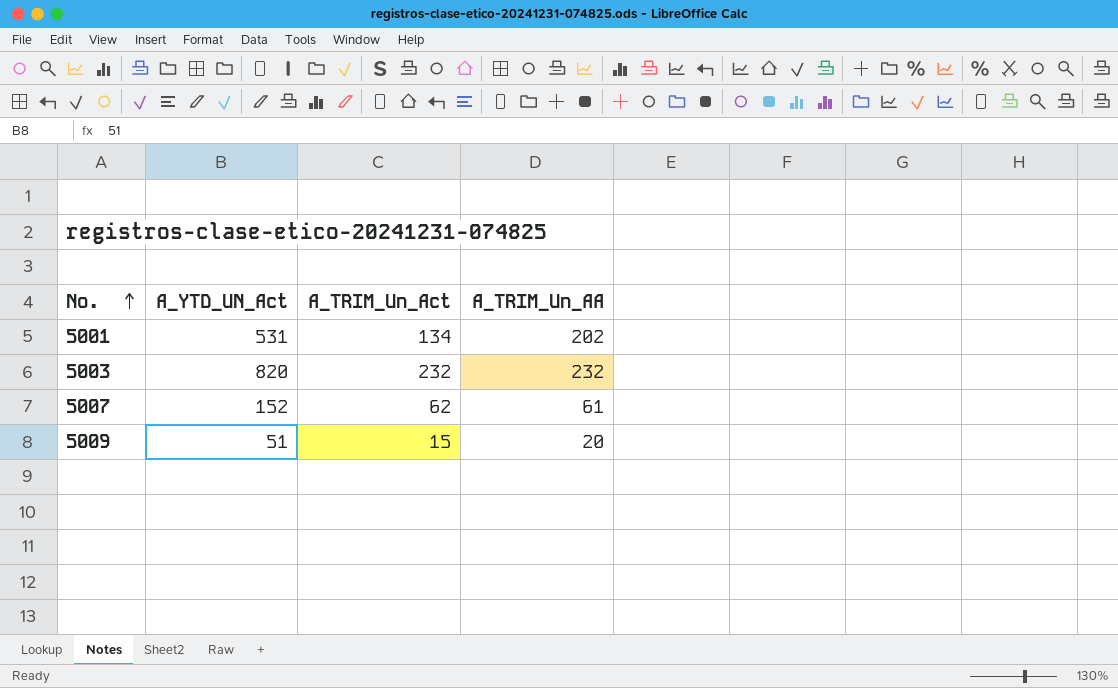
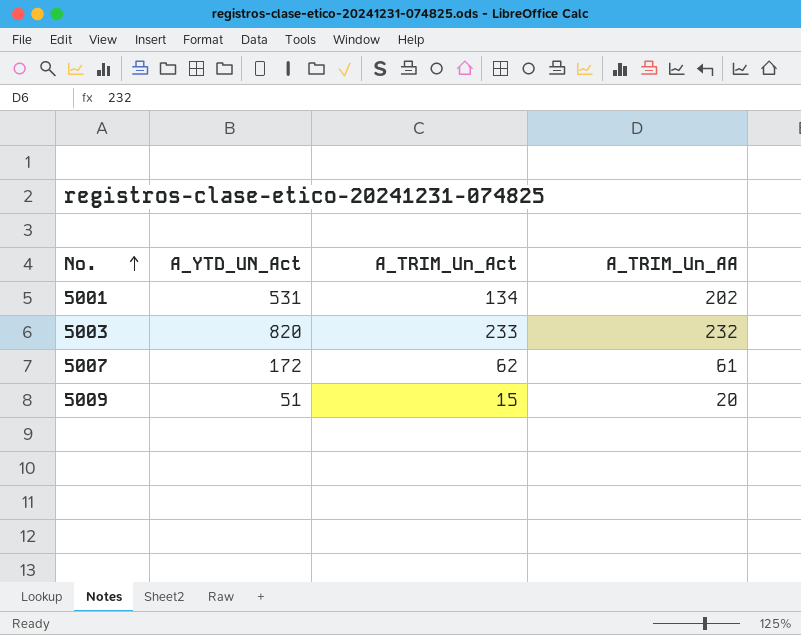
5003 | A_TRIM_Un_Act: 232 -> 233
5007 | A_YTD_UN_Act: 152 -> 172

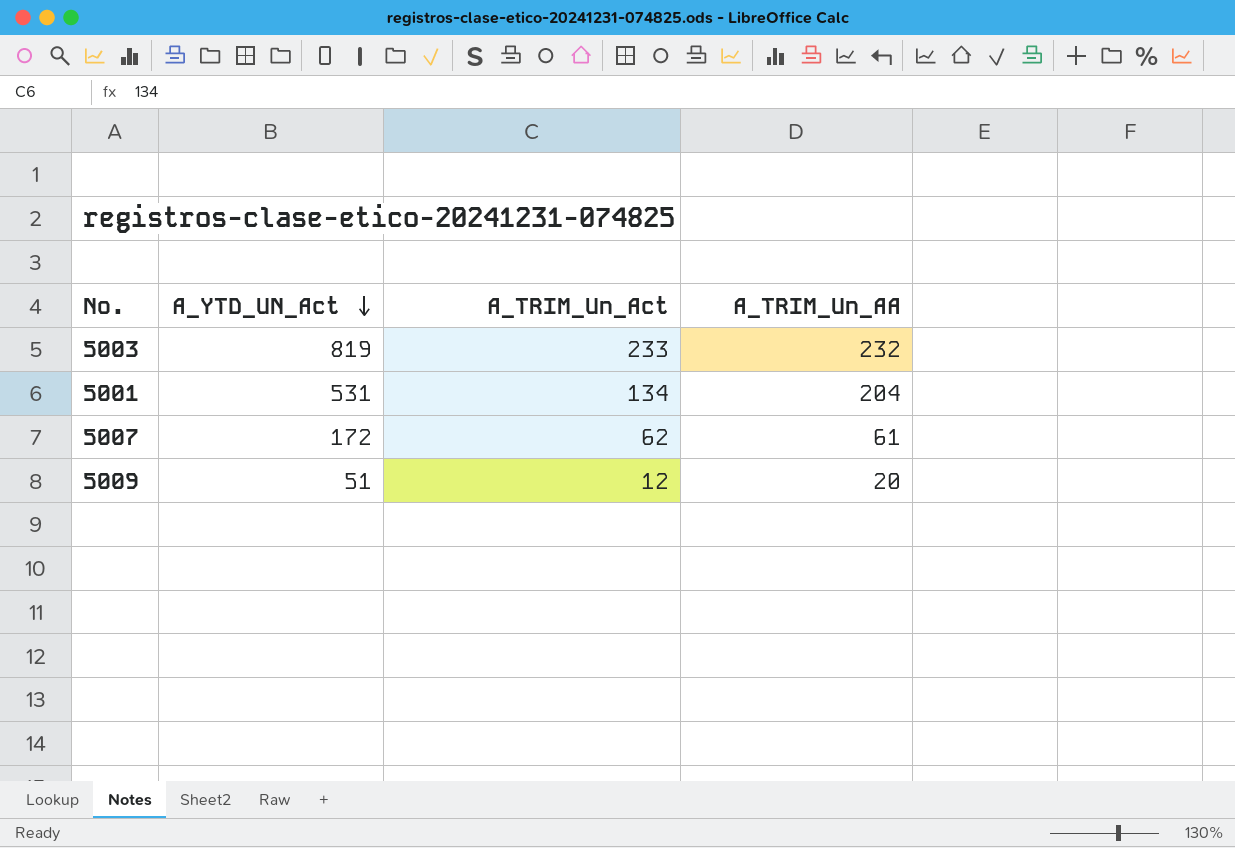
row order: No. ascending -> A_YTD_UN_Act descending
5003 | A_YTD_UN_Act: 820 -> 819
5001 | A_TRIM_Un_AA: 202 -> 204
5009 | A_TRIM_Un_Act: 15 -> 12

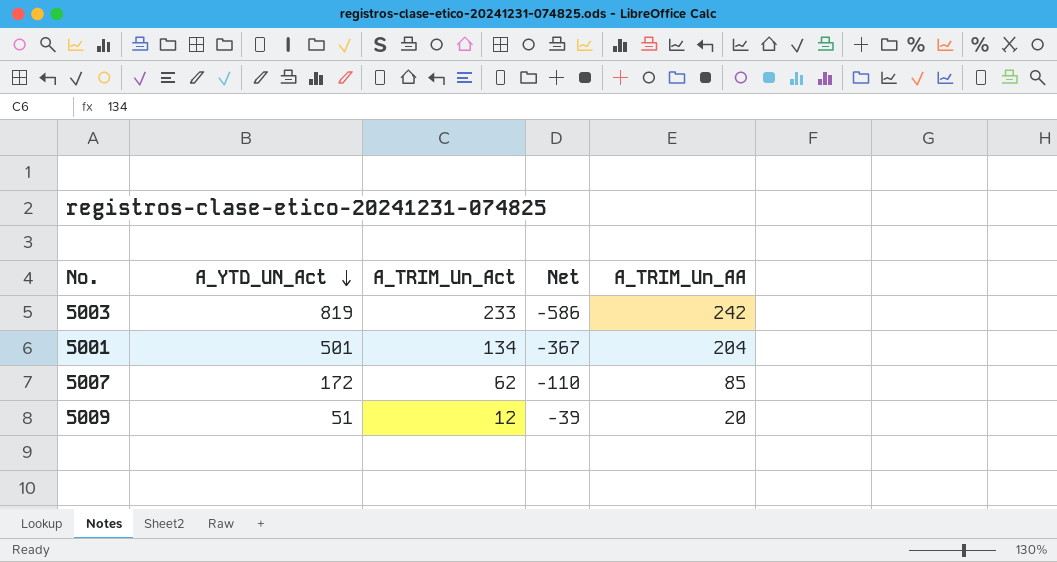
column Net | formula: none -> [A_TRIM_Un_Act] - [A_YTD_UN_Act]
5003 | A_TRIM_Un_AA: 232 -> 242
5001 | A_YTD_UN_Act: 531 -> 501
5007 | A_TRIM_Un_AA: 61 -> 85

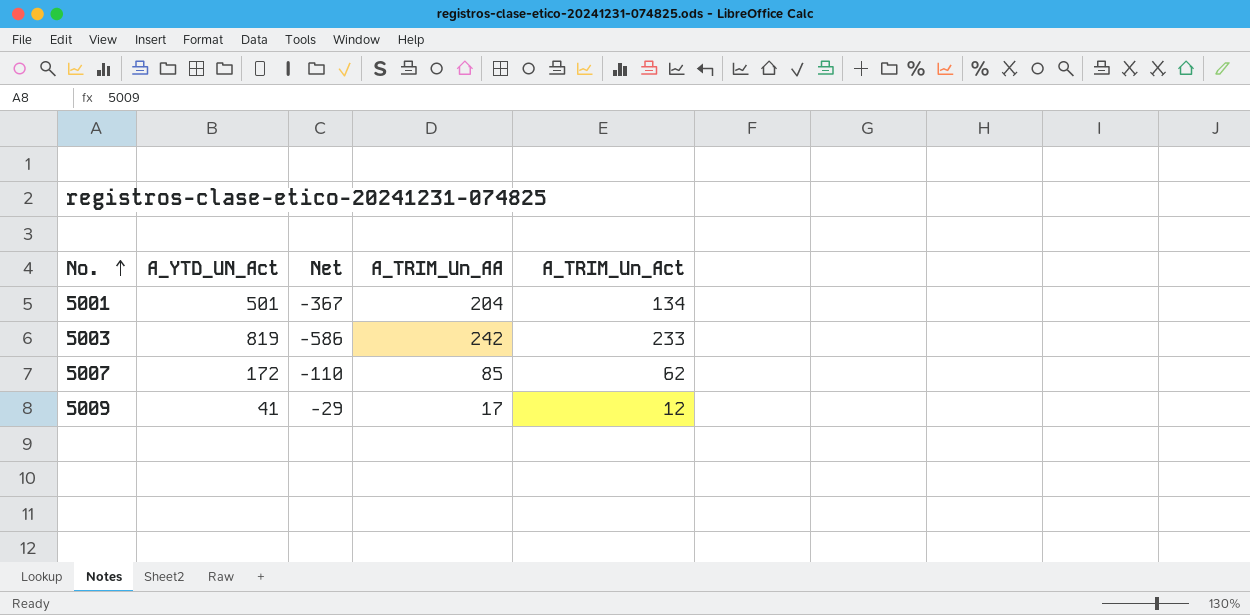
row order: A_YTD_UN_Act descending -> No. ascending
column A_TRIM_Un_Act | position: 3 -> 5
5009 | A_YTD_UN_Act: 51 -> 41
5009 | Net: -39 -> -29
5009 | A_TRIM_Un_AA: 20 -> 17

